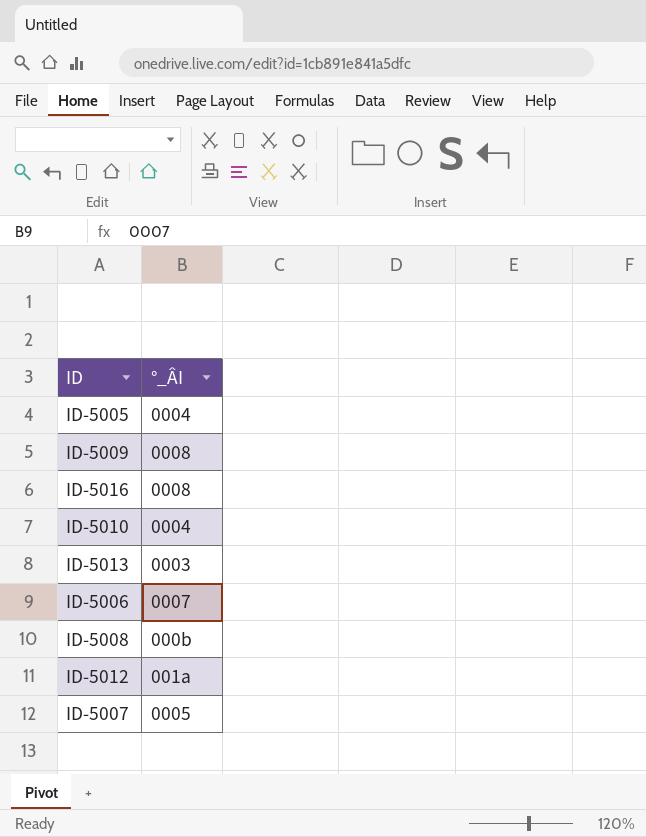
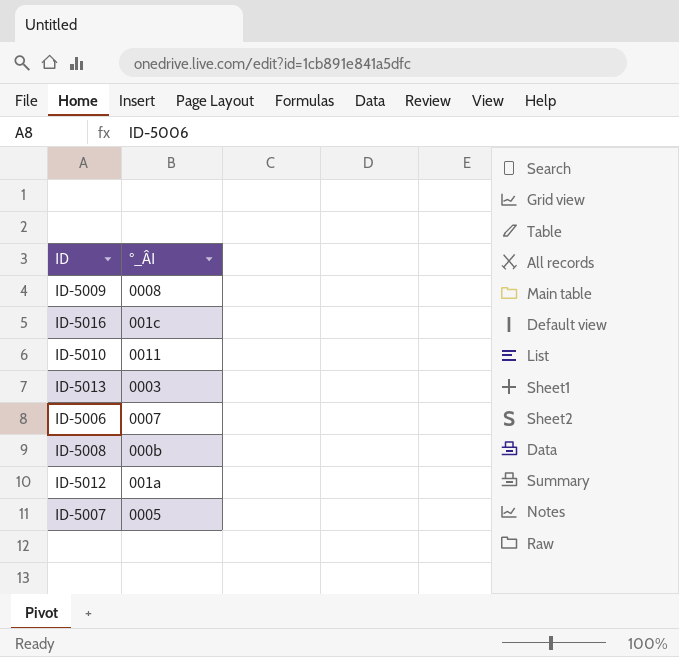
row ID-5005: 0004 -> none
ID-5016 | °_ÂI: 0008 -> 001c
ID-5010 | °_ÂI: 0004 -> 0011

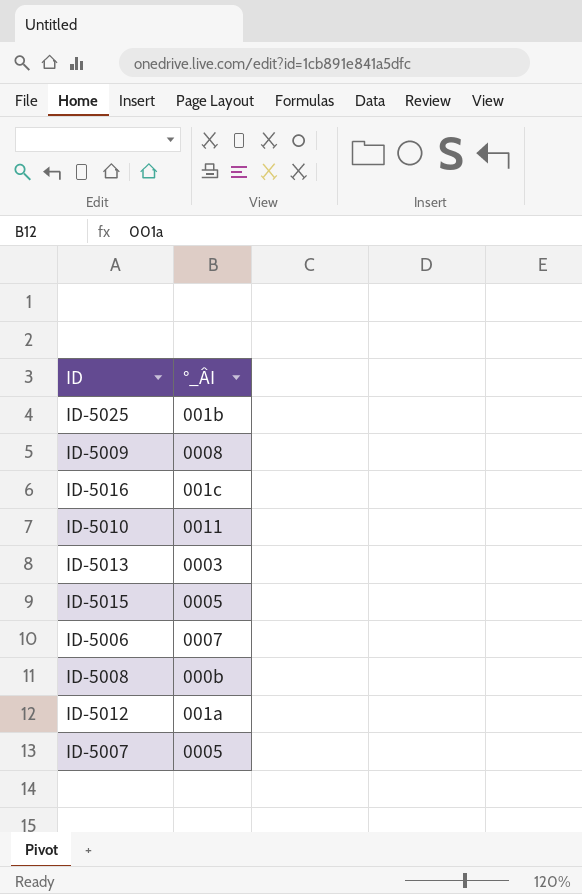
row ID-5025: none -> 001b
row ID-5015: none -> 0005

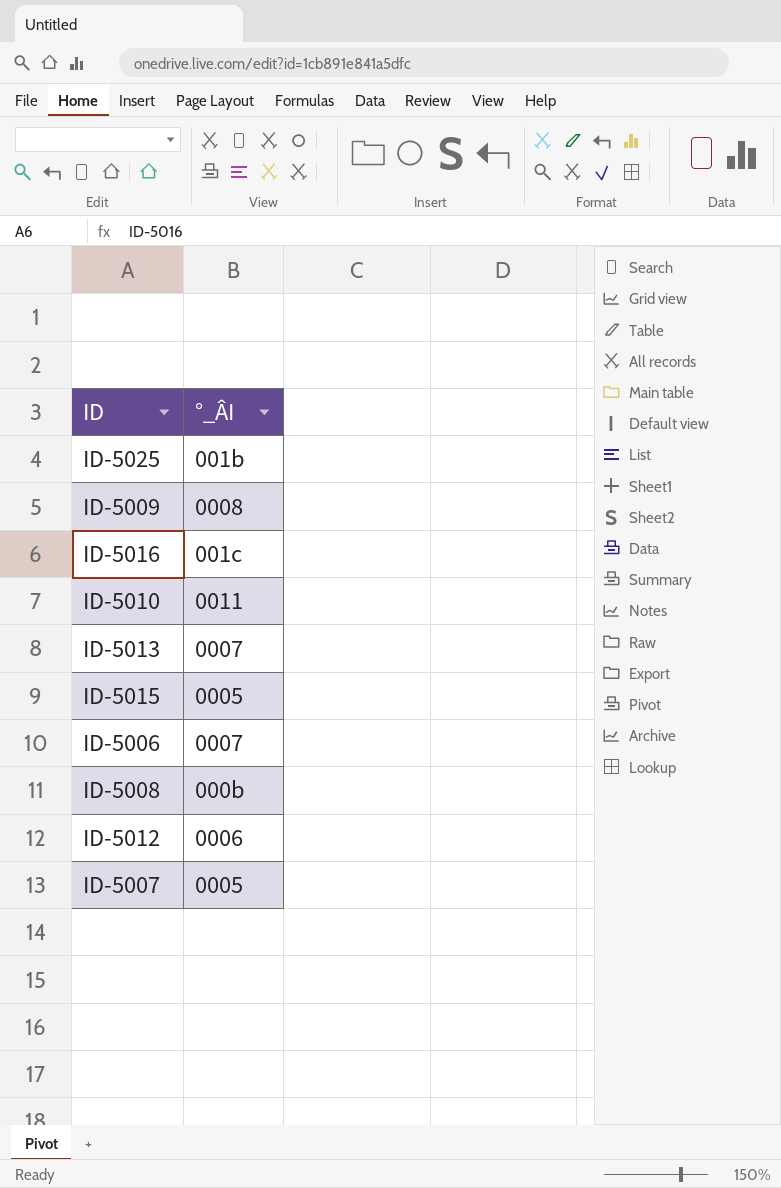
ID-5013 | °_ÂI: 0003 -> 0007
ID-5012 | °_ÂI: 001a -> 0006

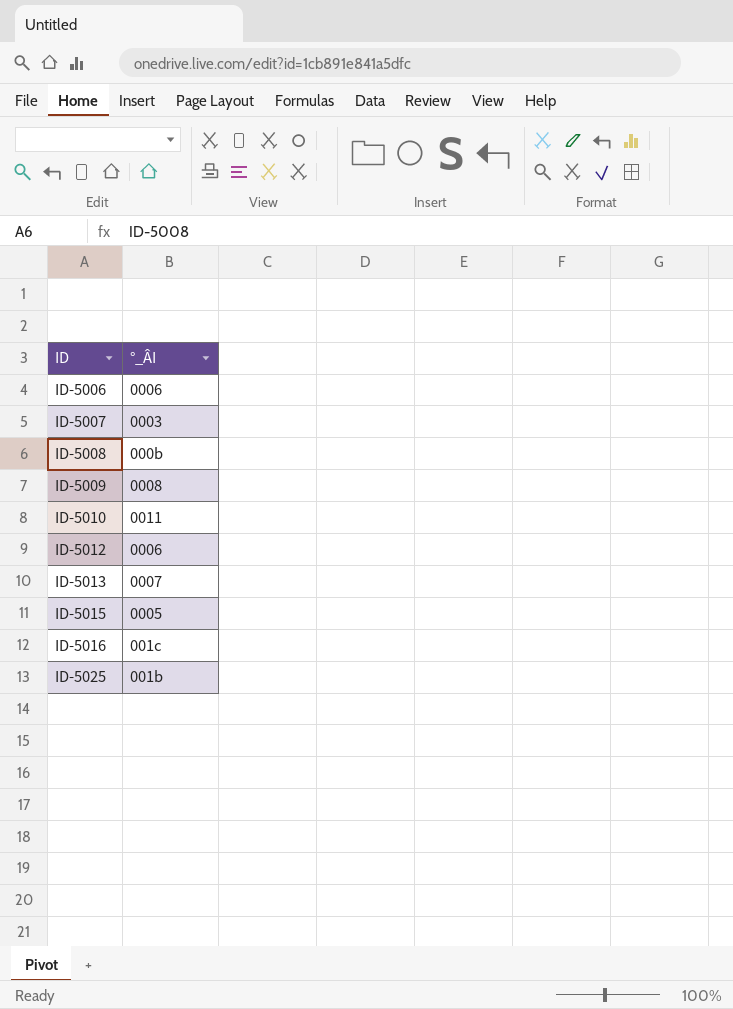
row order: none -> ID ascending
ID-5006 | °_ÂI: 0007 -> 0006
ID-5007 | °_ÂI: 0005 -> 0003

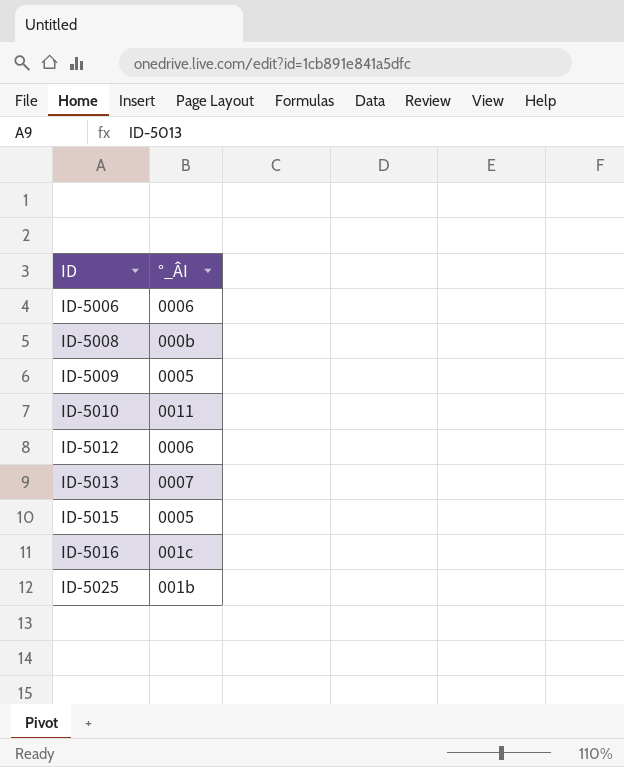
row ID-5007: 0003 -> none
ID-5009 | °_ÂI: 0008 -> 0005

